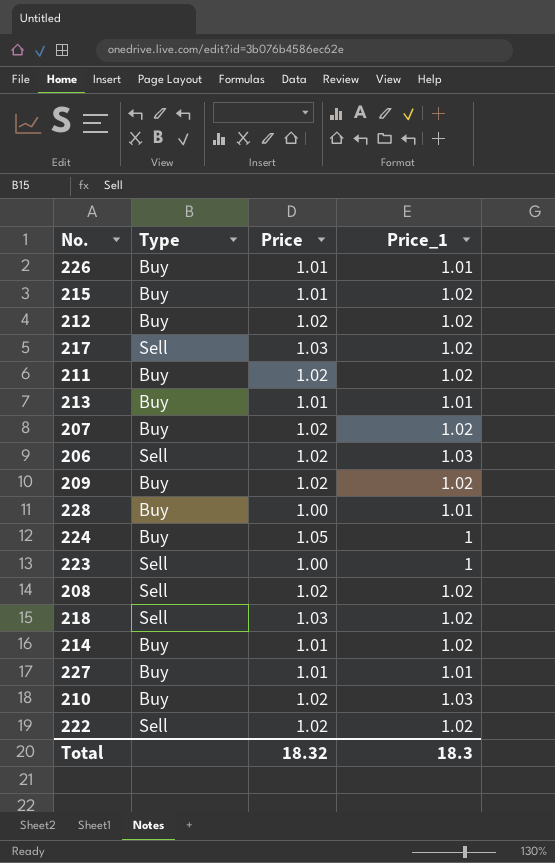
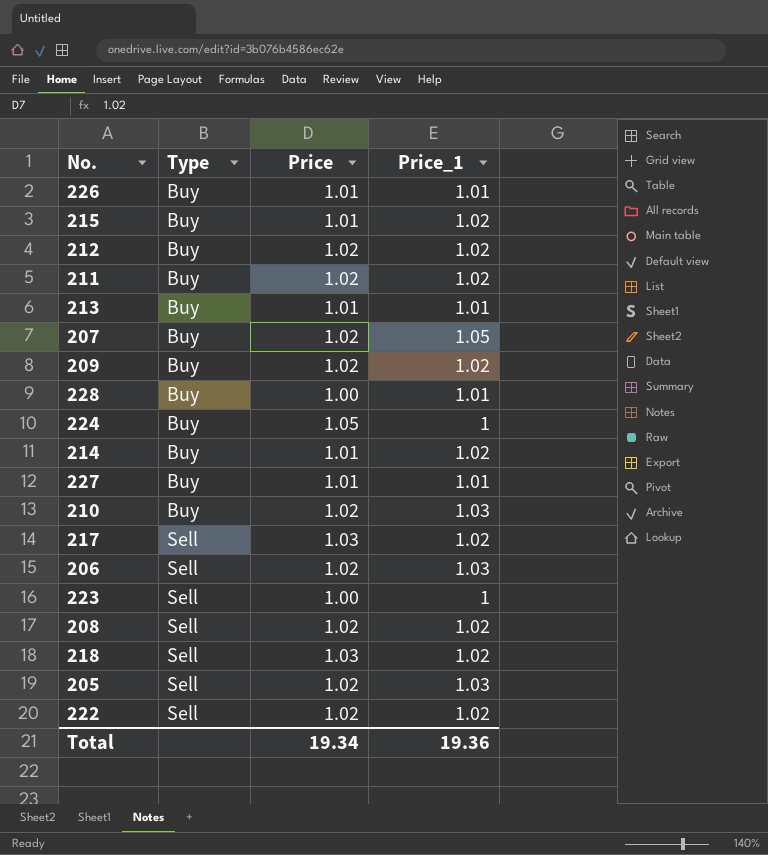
row order: none -> Type ascending
207 | Price_1: 1.02 -> 1.05
row 205: none -> Sell | 1.02 | 1.03
Total | Price: 18.32 -> 19.34
Total | Price_1: 18.3 -> 19.36

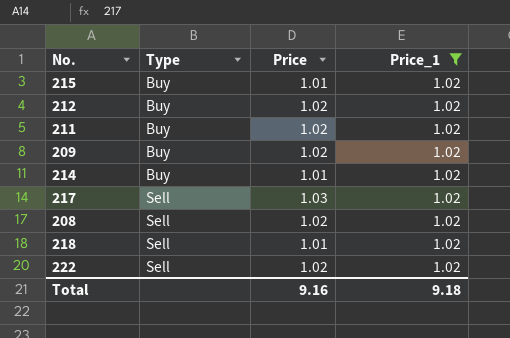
filter: none -> Price_1 = 1.02
218 | Price: 1.03 -> 1.01
Total | Price: 19.34 -> 9.16
Total | Price_1: 19.36 -> 9.18

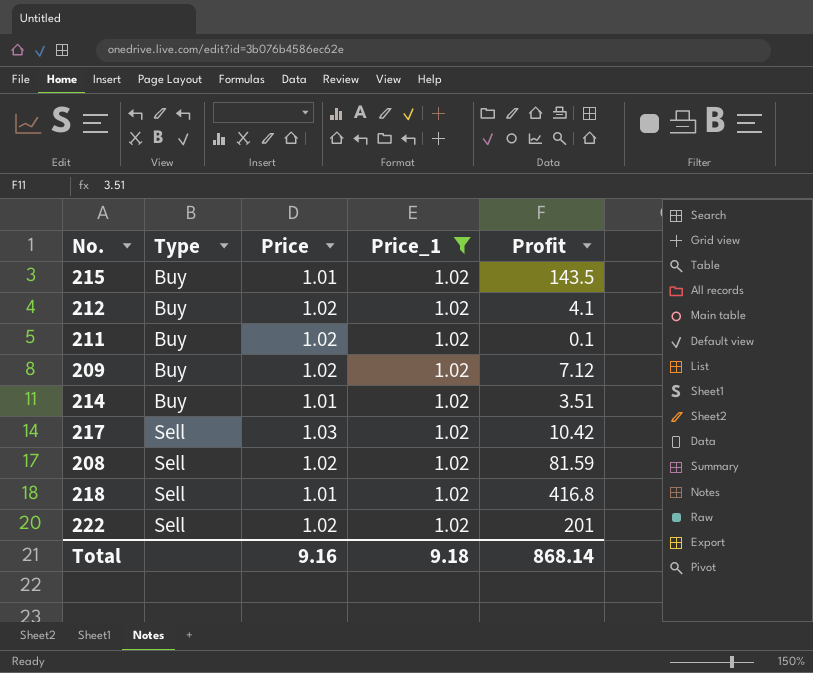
column Profit | position: none -> 5

